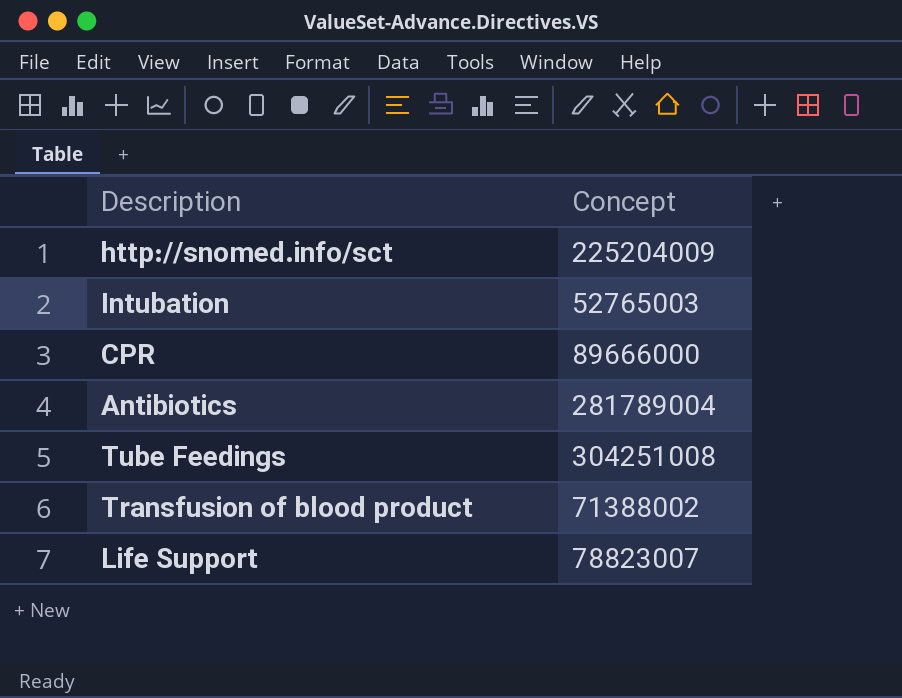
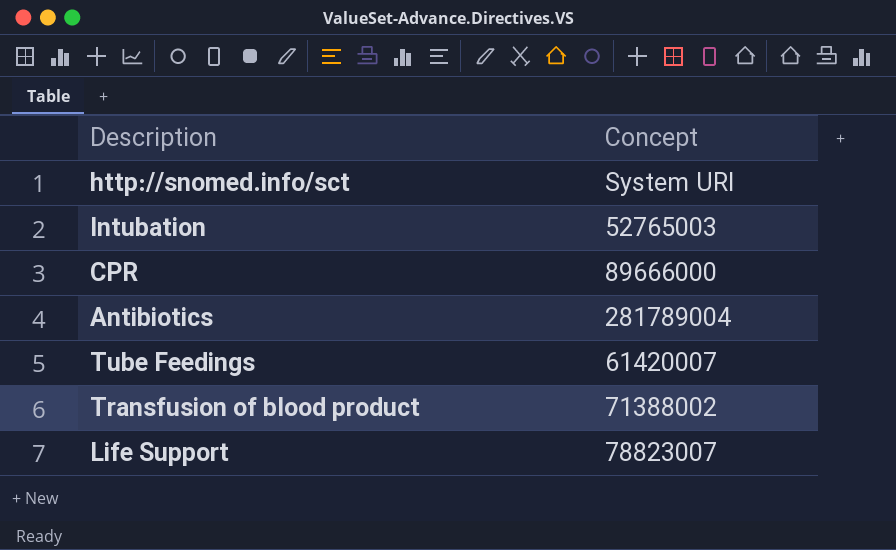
http://snomed.info/sct | Concept: 225204009 -> System URI
Tube Feedings | Concept: 304251008 -> 61420007

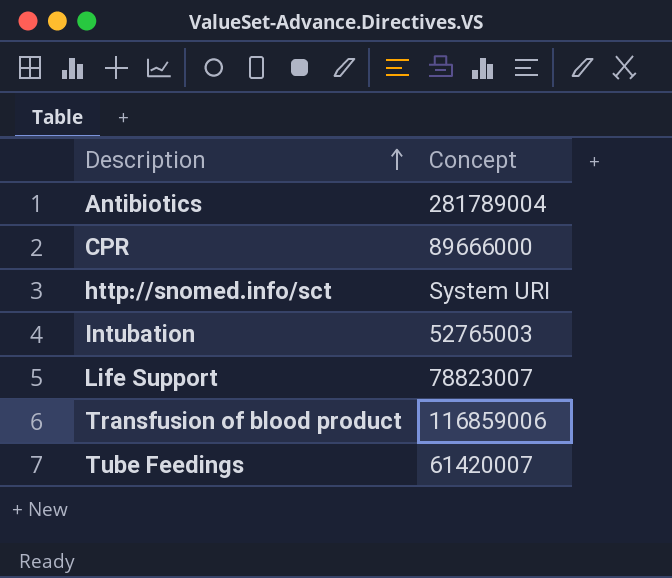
row order: none -> Description ascending
Transfusion of blood product | Concept: 71388002 -> 116859006

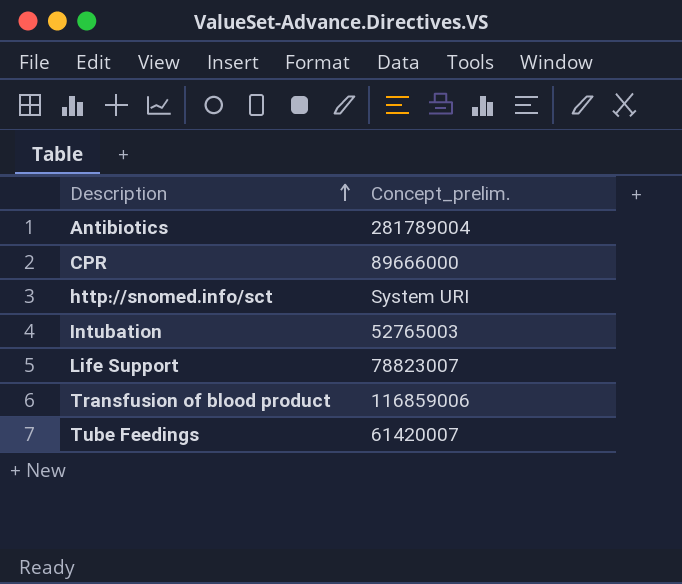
column name: Concept -> Concept_prelim.

